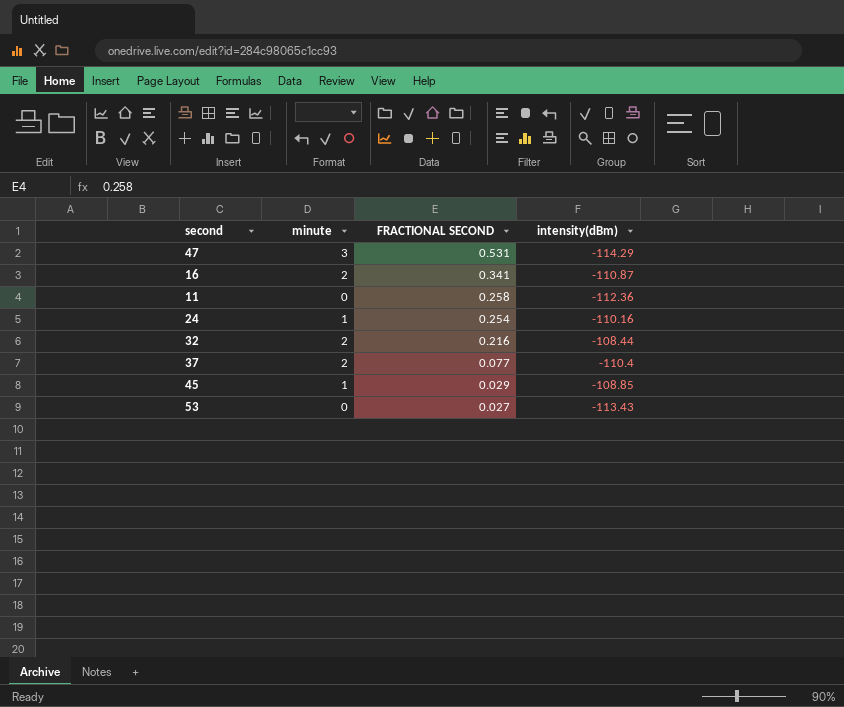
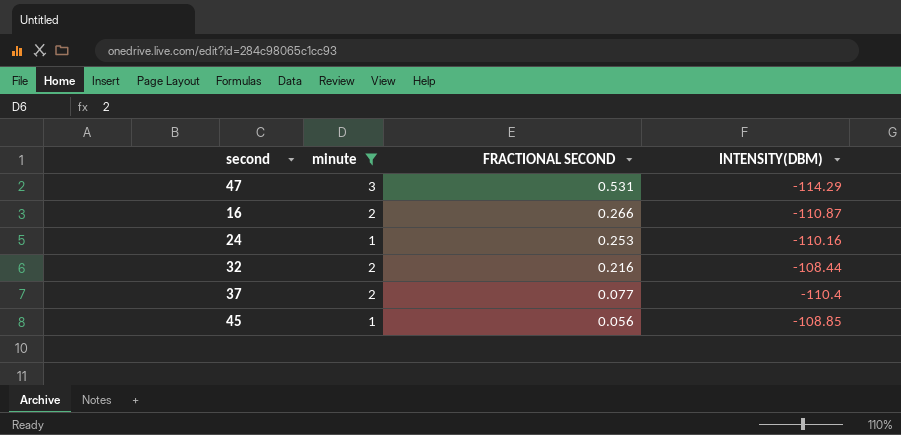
filter: none -> minute != 0
column name: intensity(dBm) -> INTENSITY(DBM)
16 | FRACTIONAL SECOND: 0.341 -> 0.266
24 | FRACTIONAL SECOND: 0.254 -> 0.253
45 | FRACTIONAL SECOND: 0.029 -> 0.056

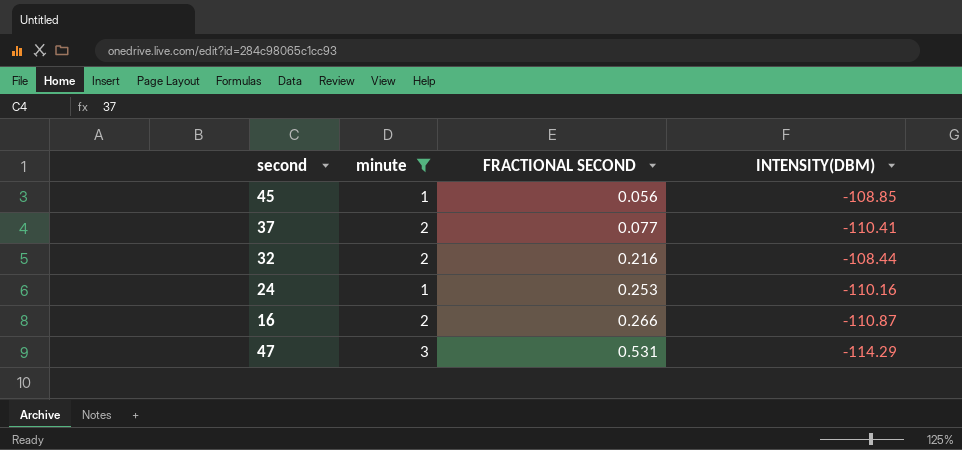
row order: FRACTIONAL SECOND descending -> FRACTIONAL SECOND ascending
37 | INTENSITY(DBM): -110.4 -> -110.41

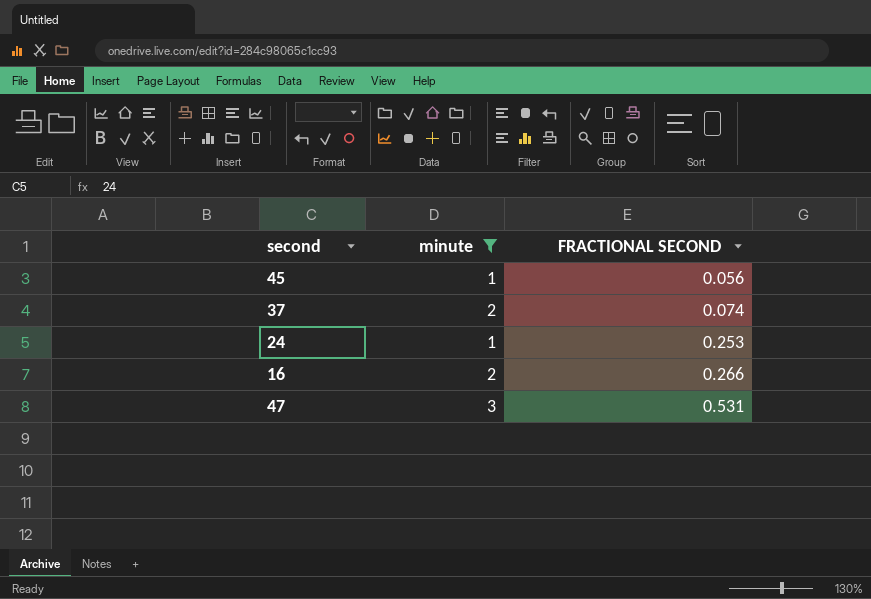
column INTENSITY(DBM) | position: 4 -> none
row 32: 2 | 0.216 | -108.44 -> none
37 | FRACTIONAL SECOND: 0.077 -> 0.074

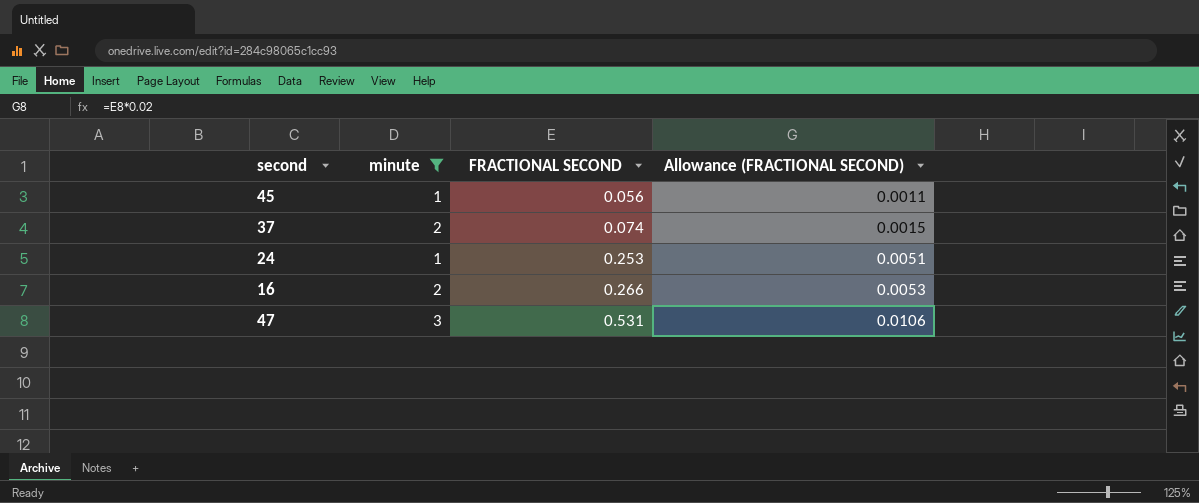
column Allowance (FRACTIONAL SECOND) | formula: none -> [FRACTIONAL SECOND] * 0.02

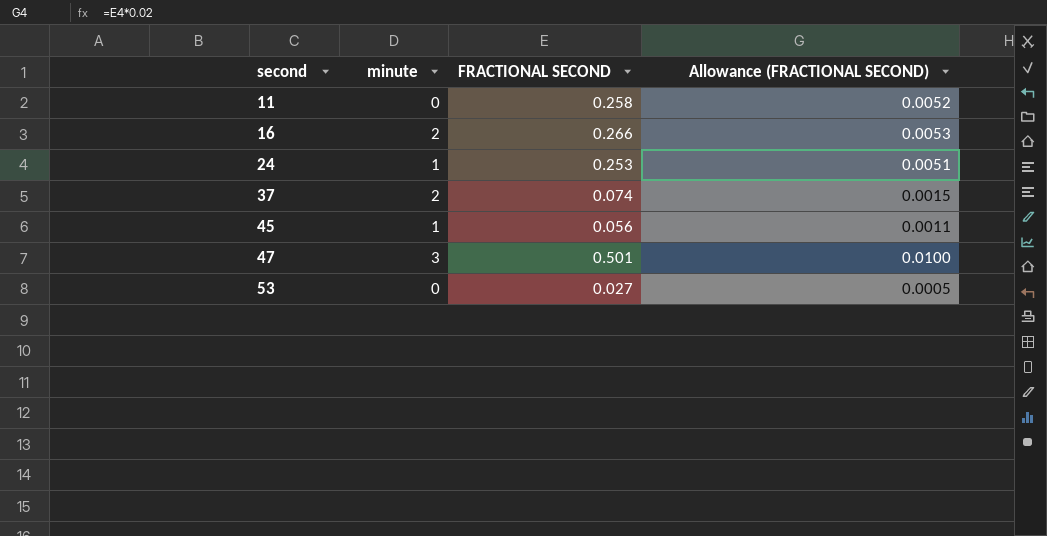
filter: minute != 0 -> none
row order: FRACTIONAL SECOND ascending -> second ascending
47 | FRACTIONAL SECOND: 0.531 -> 0.501
47 | Allowance (FRACTIONAL SECOND): 0.0106 -> 0.0100

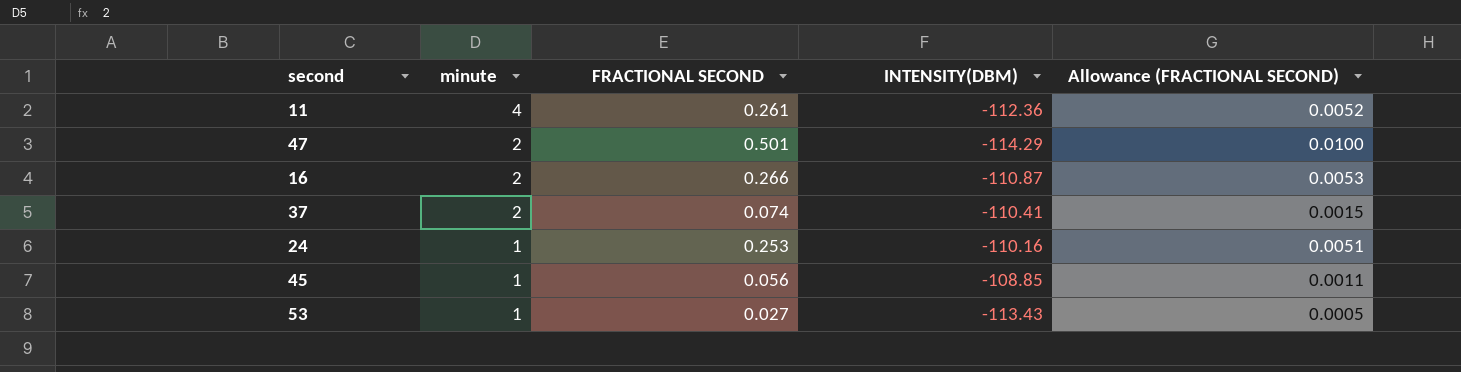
row order: second ascending -> minute descending
column INTENSITY(DBM) | position: none -> 4
11 | minute: 0 -> 4
11 | FRACTIONAL SECOND: 0.258 -> 0.261
47 | minute: 3 -> 2
53 | minute: 0 -> 1

